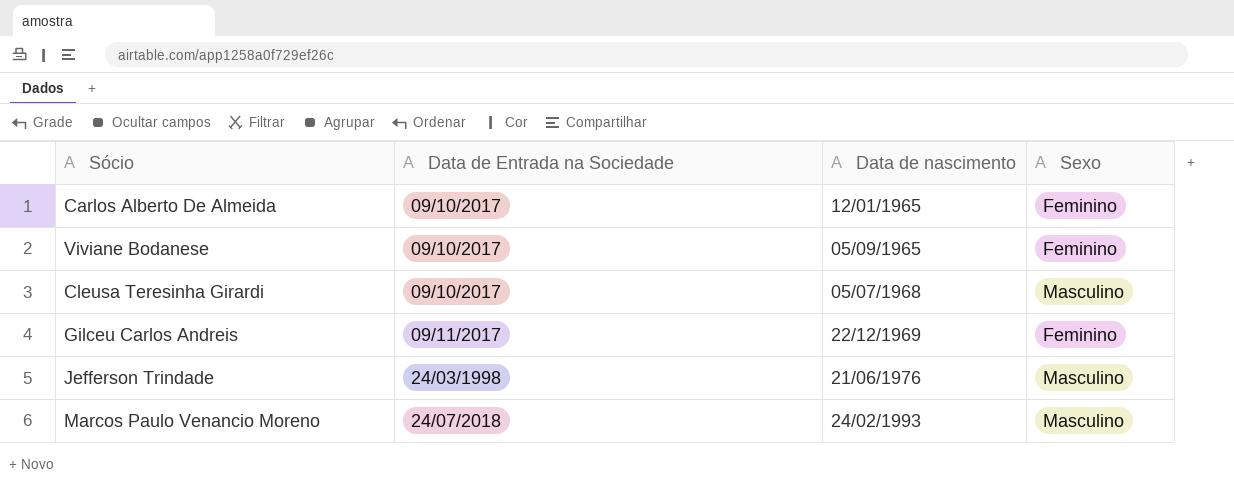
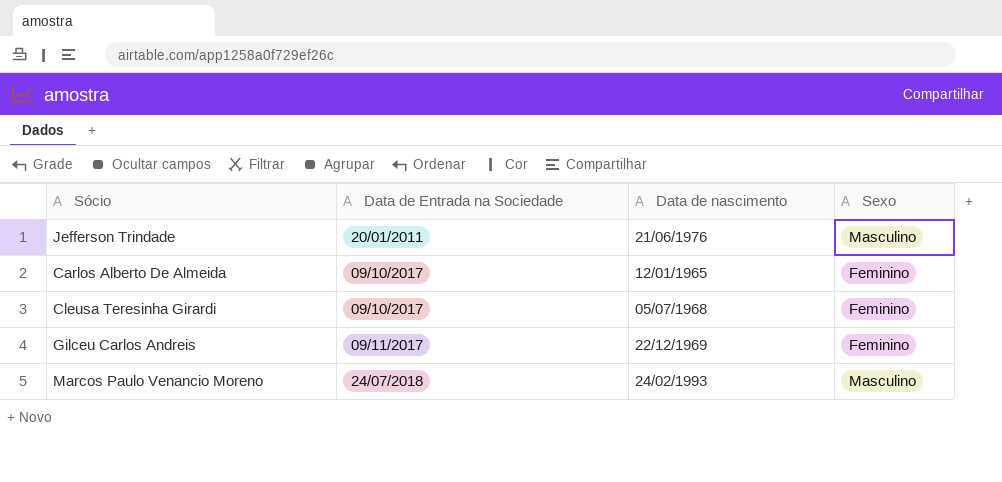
row order: Data de nascimento ascending -> Data de Entrada na Sociedade ascending
row Viviane Bodanese: 09/10/2017 | 05/09/1965 | Feminino -> none
Jefferson Trindade | Data de Entrada na Sociedade: 24/03/1998 -> 20/01/2011
Cleusa Teresinha Girardi | Sexo: Masculino -> Feminino

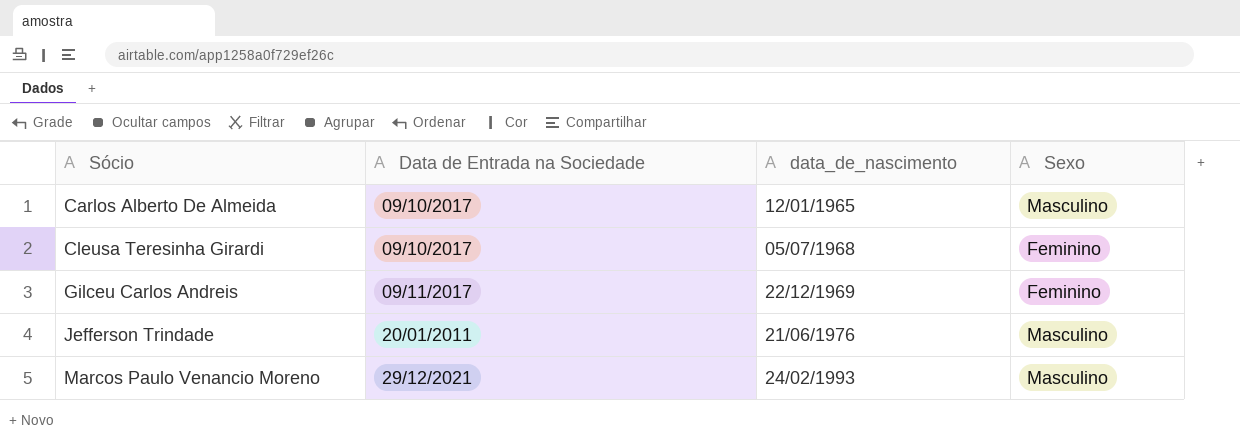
row order: Data de Entrada na Sociedade ascending -> Sócio ascending
column name: Data de nascimento -> data_de_nascimento
Carlos Alberto De Almeida | Sexo: Feminino -> Masculino
Marcos Paulo Venancio Moreno | Data de Entrada na Sociedade: 24/07/2018 -> 29/12/2021

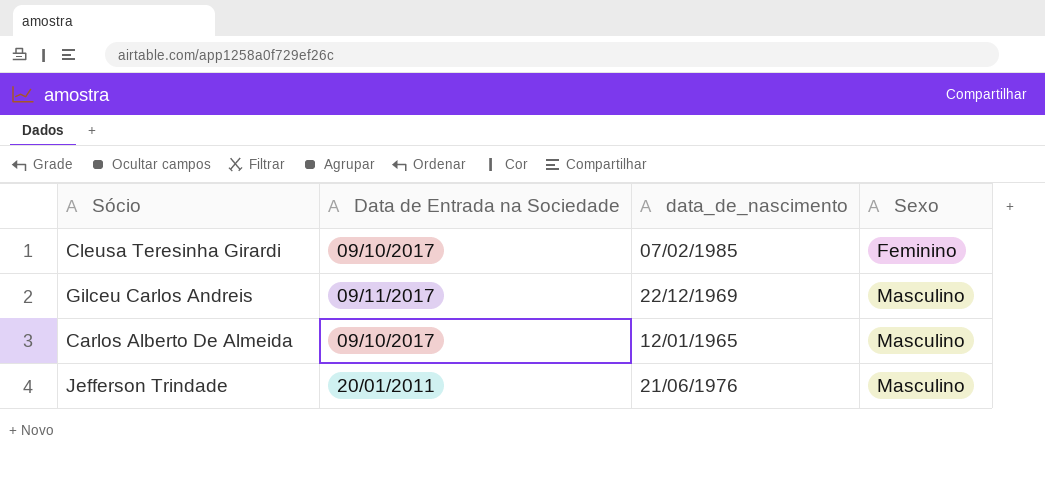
row order: Sócio ascending -> Sexo ascending
row Marcos Paulo Venancio Moreno: 29/12/2021 | 24/02/1993 | Masculino -> none
Cleusa Teresinha Girardi | data_de_nascimento: 05/07/1968 -> 07/02/1985
Gilceu Carlos Andreis | Sexo: Feminino -> Masculino

